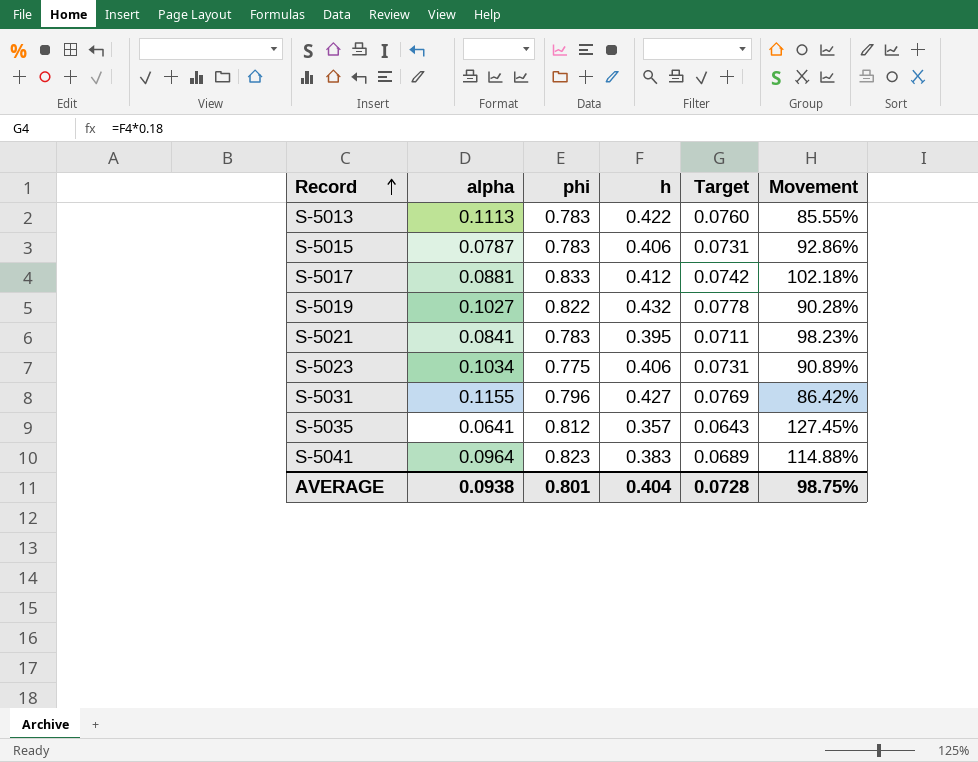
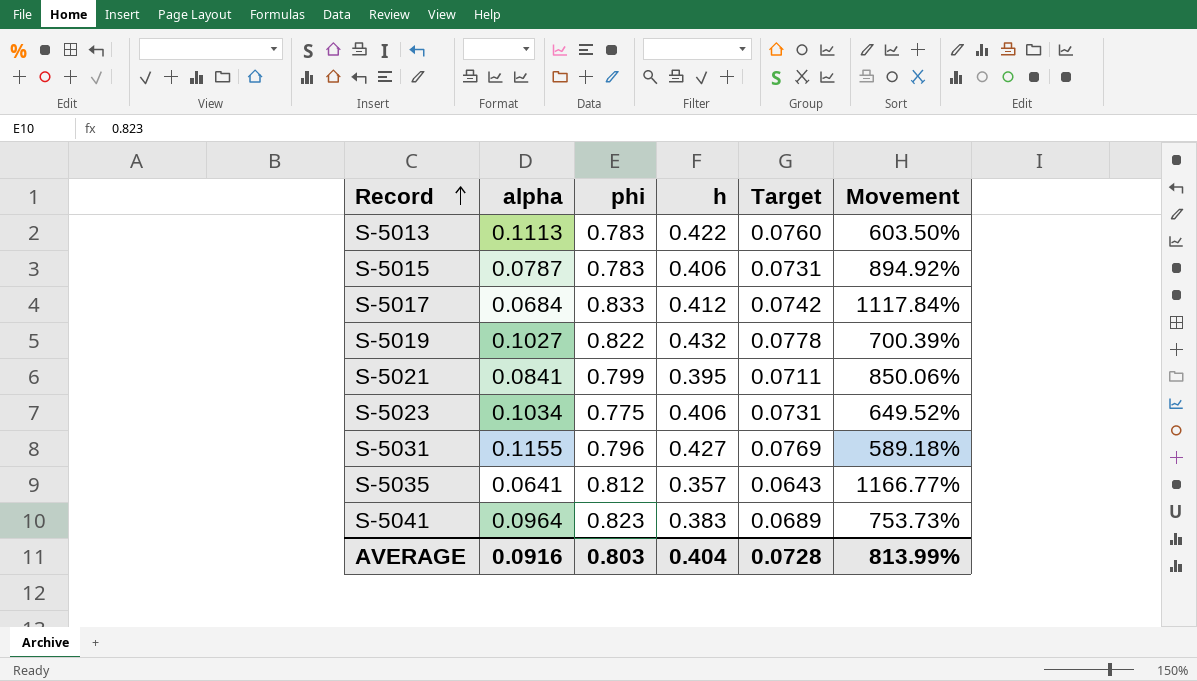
column Movement | formula: ([phi] - [h]) / [h] -> ([phi] - [alpha]) / [alpha]
S-5017 | alpha: 0.0881 -> 0.0684
S-5021 | phi: 0.783 -> 0.799
AVERAGE | alpha: 0.0938 -> 0.0916
AVERAGE | phi: 0.801 -> 0.803
AVERAGE | Movement: 98.75% -> 813.99%

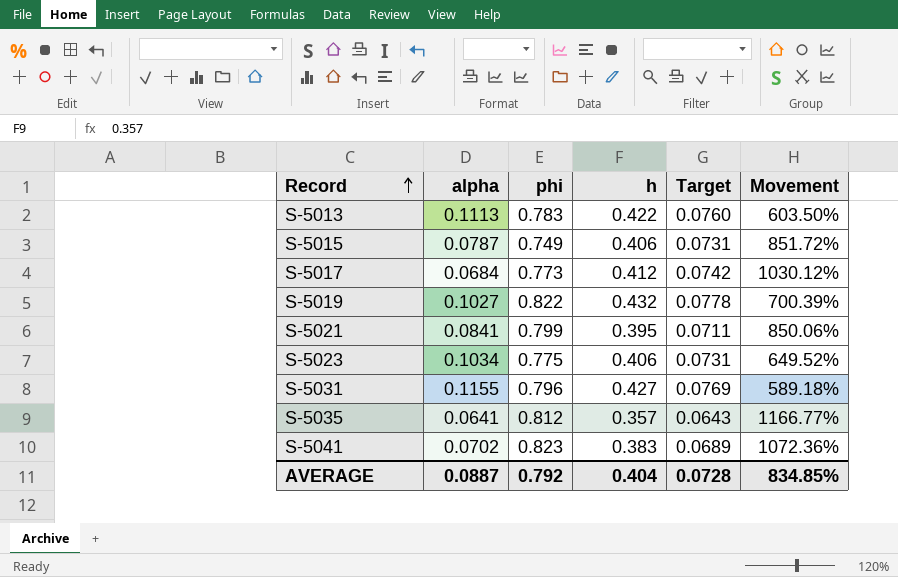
S-5015 | phi: 0.783 -> 0.749
S-5015 | Movement: 894.92% -> 851.72%
S-5017 | phi: 0.833 -> 0.773
S-5017 | Movement: 1117.84% -> 1030.12%
S-5041 | alpha: 0.0964 -> 0.0702
S-5041 | Movement: 753.73% -> 1072.36%
AVERAGE | alpha: 0.0916 -> 0.0887
AVERAGE | phi: 0.803 -> 0.792
AVERAGE | Movement: 813.99% -> 834.85%

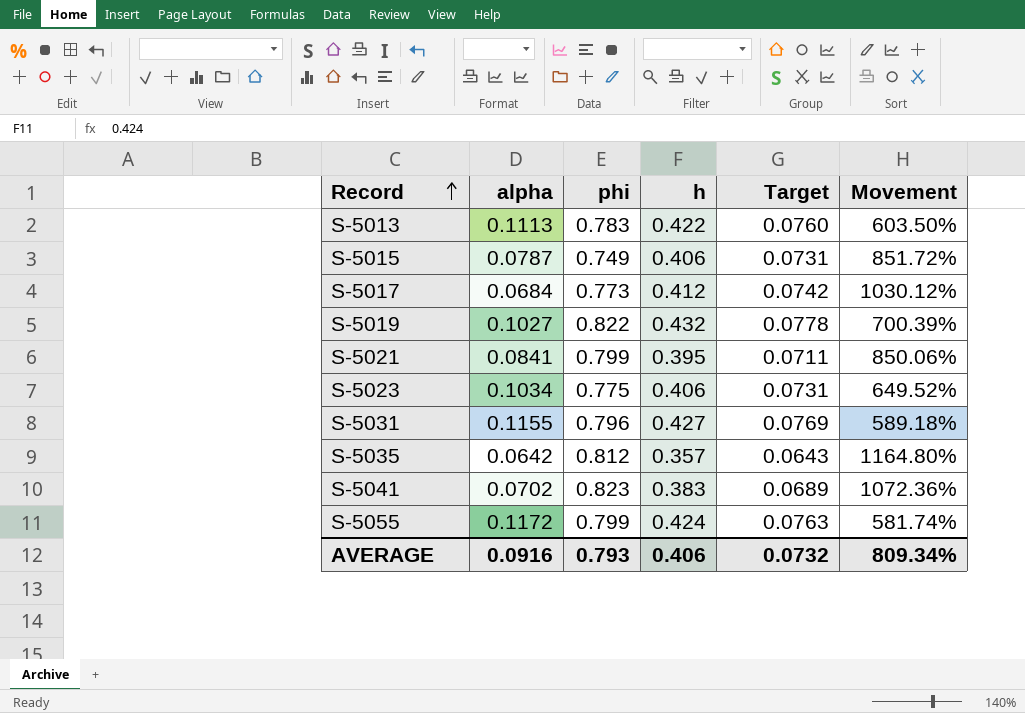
S-5035 | alpha: 0.0641 -> 0.0642
S-5035 | Movement: 1166.77% -> 1164.80%
row S-5055: none -> 0.1172 | 0.799 | 0.424 | 0.0763 | 581.74%
AVERAGE | alpha: 0.0887 -> 0.0916
AVERAGE | phi: 0.792 -> 0.793
AVERAGE | h: 0.404 -> 0.406
AVERAGE | Target: 0.0728 -> 0.0732
AVERAGE | Movement: 834.85% -> 809.34%

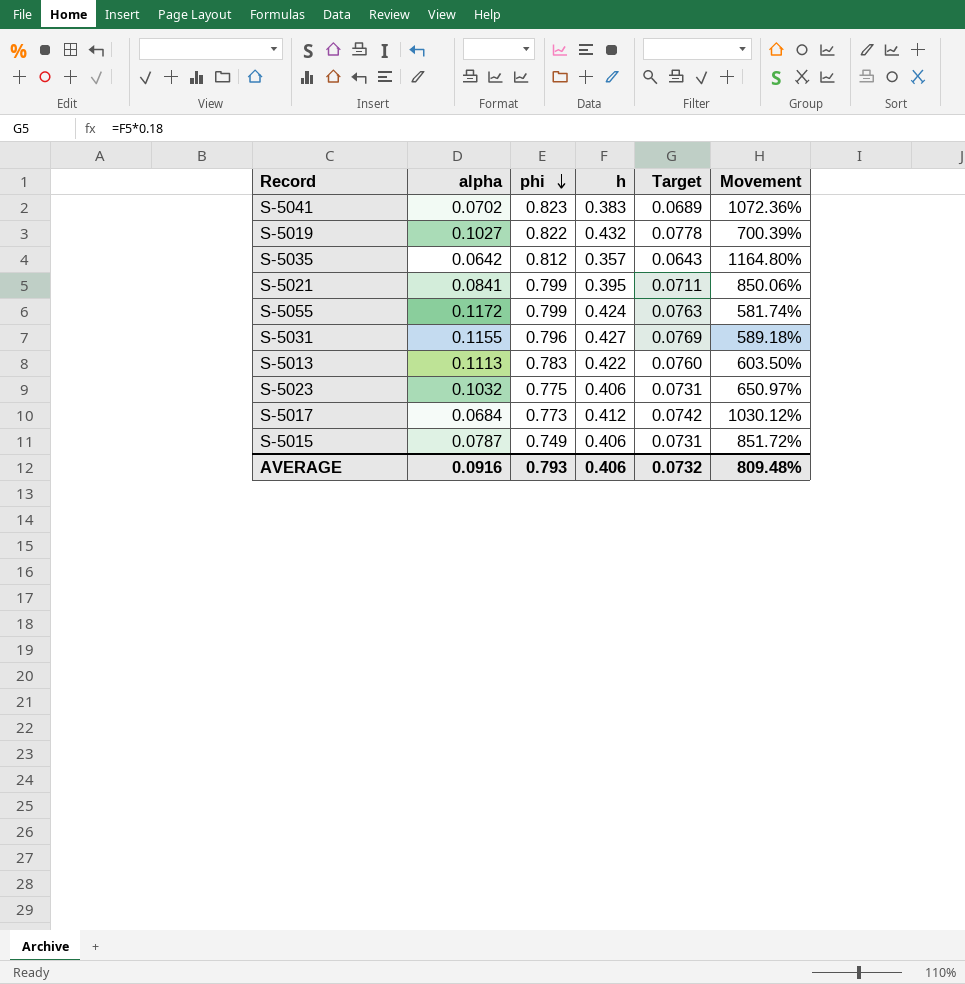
row order: Record ascending -> phi descending
S-5023 | alpha: 0.1034 -> 0.1032
S-5023 | Movement: 649.52% -> 650.97%
AVERAGE | Movement: 809.34% -> 809.48%

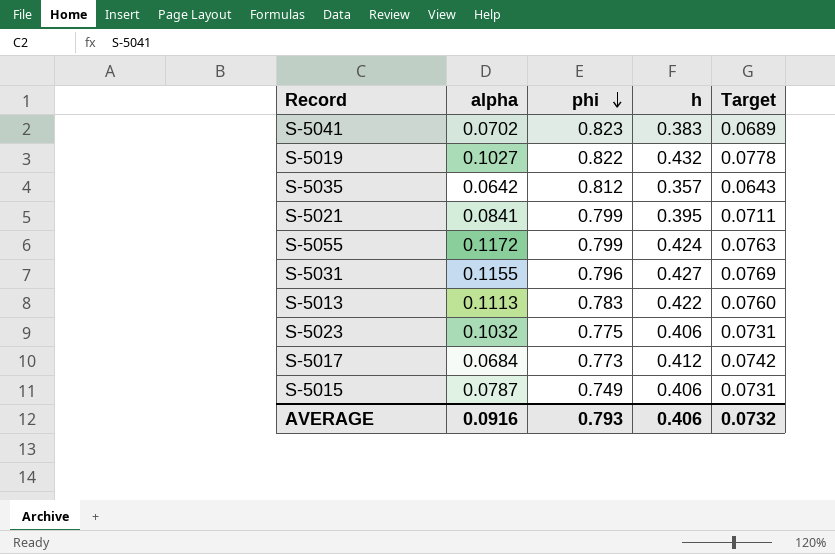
column Movement | formula: ([phi] - [alpha]) / [alpha] -> none

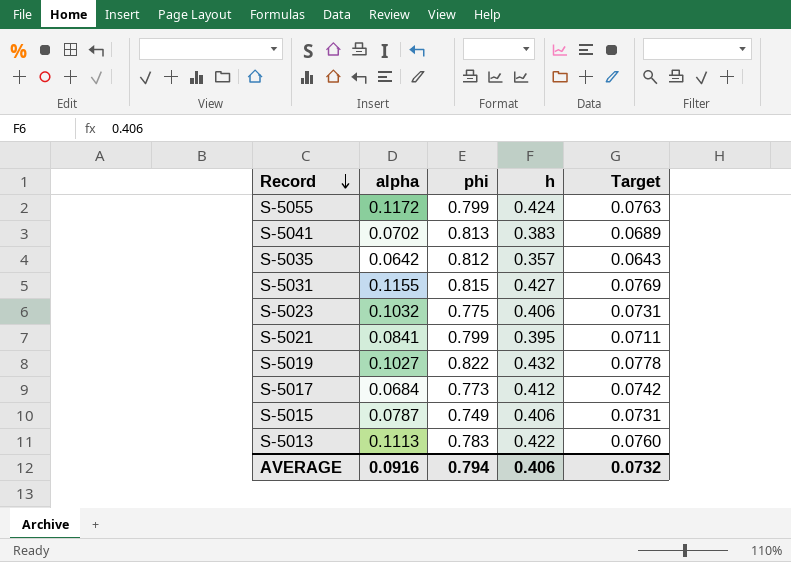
row order: phi descending -> Record descending
S-5041 | phi: 0.823 -> 0.813
S-5031 | phi: 0.796 -> 0.815
AVERAGE | phi: 0.793 -> 0.794

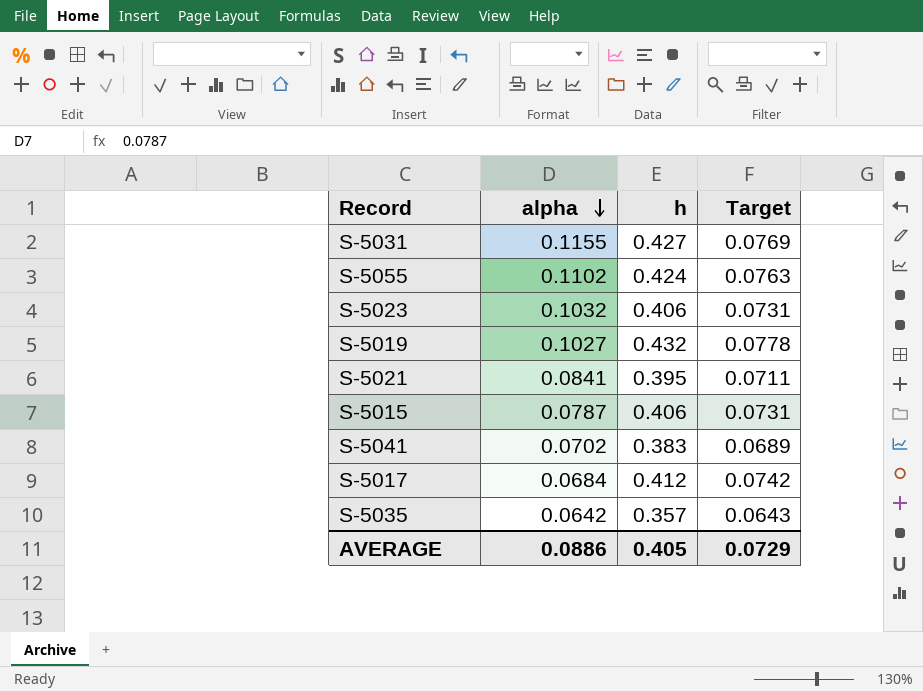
row order: Record descending -> alpha descending
column phi | position: 3 -> none
row S-5013: 0.1113 | 0.783 | 0.422 | 0.0760 -> none
S-5055 | alpha: 0.1172 -> 0.1102
AVERAGE | alpha: 0.0916 -> 0.0886
AVERAGE | h: 0.406 -> 0.405
AVERAGE | Target: 0.0732 -> 0.0729

